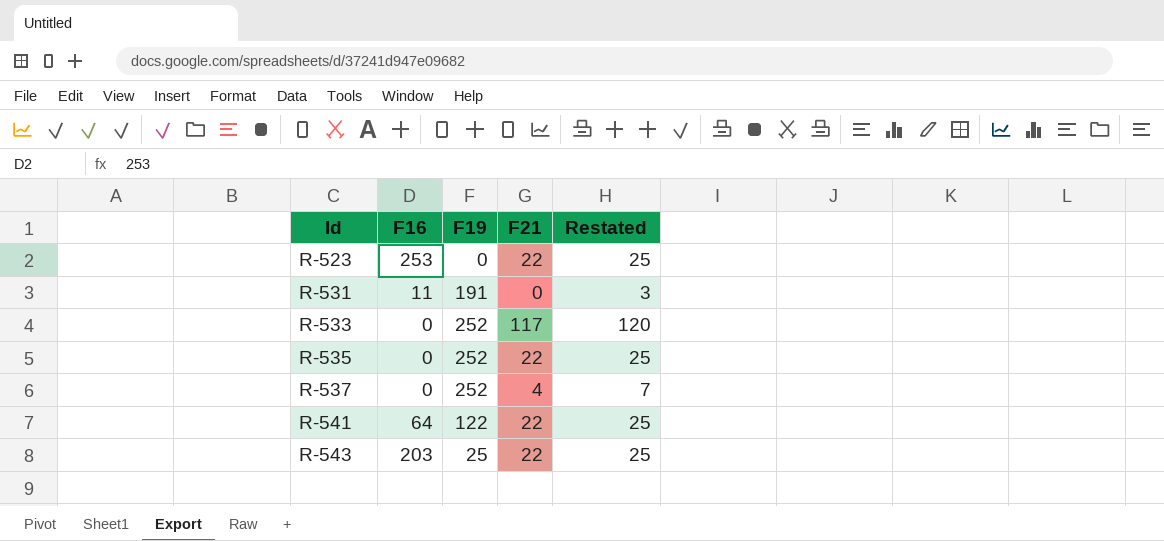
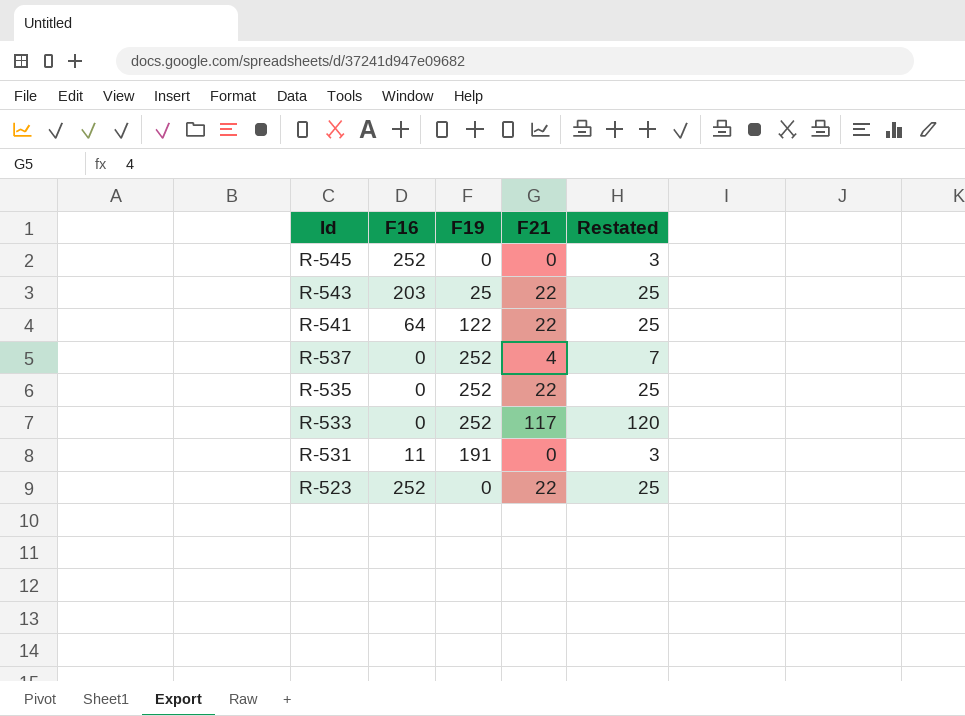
row order: Id ascending -> Id descending
row R-545: none -> 252 | 0 | 0 | 3
R-523 | F16: 253 -> 252

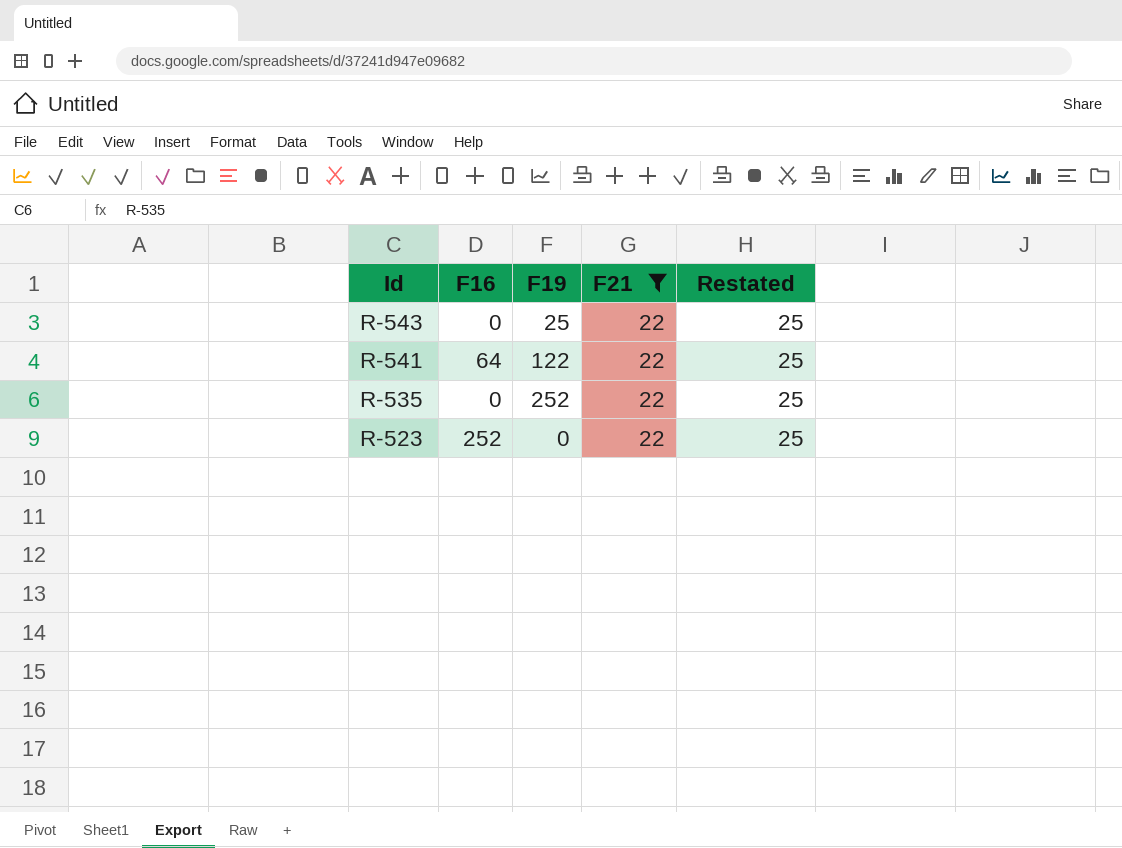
filter: none -> F21 = 22
R-543 | F16: 203 -> 0

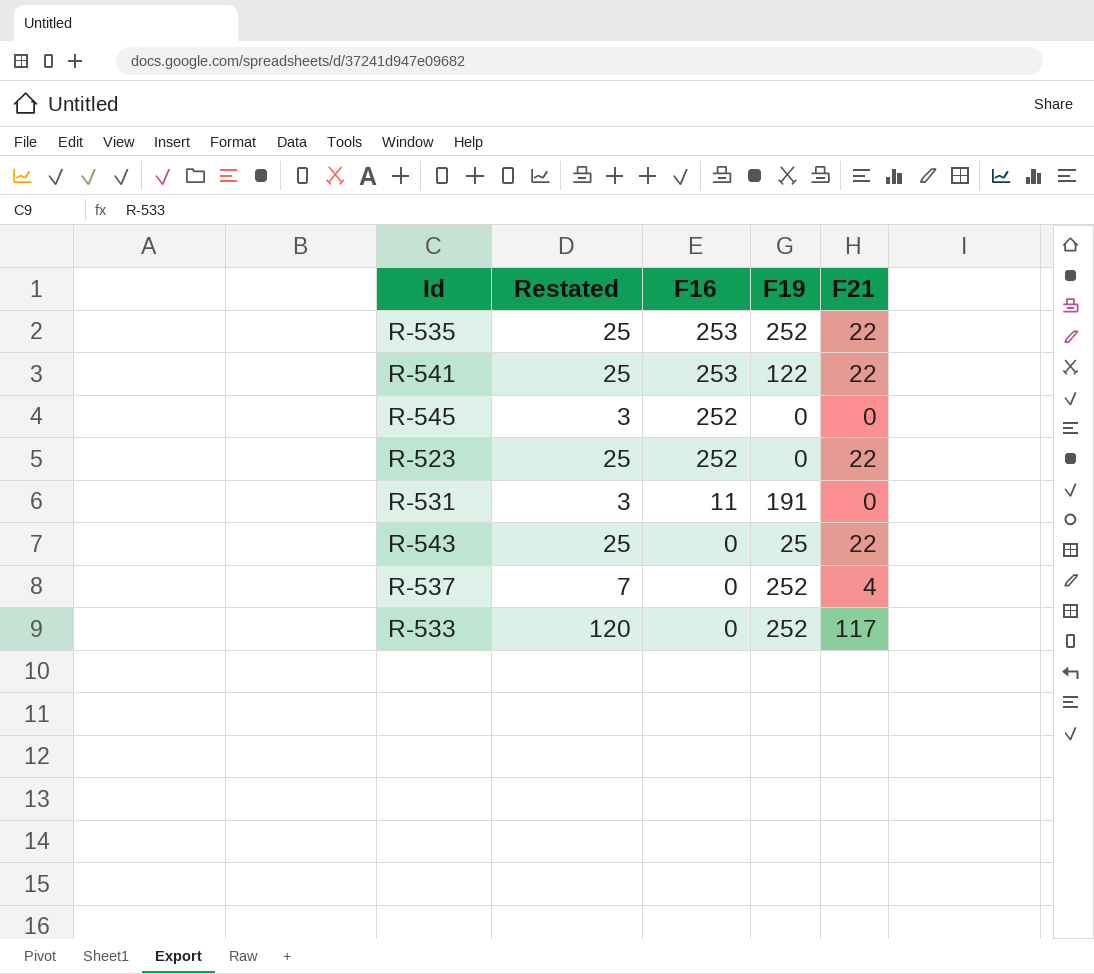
filter: F21 = 22 -> none
row order: Id descending -> F16 descending
column Restated | position: 5 -> 2
R-535 | F16: 0 -> 253
R-541 | F16: 64 -> 253

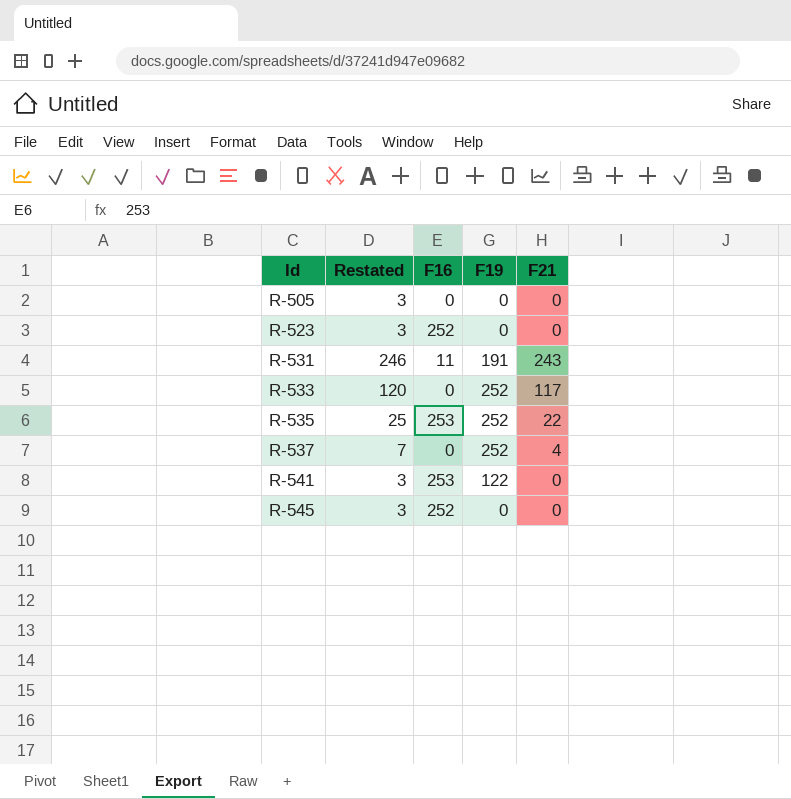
row order: F16 descending -> Id ascending
row R-543: 25 | 0 | 25 | 22 -> none
row R-505: none -> 3 | 0 | 0 | 0
R-523 | Restated: 25 -> 3
R-523 | F21: 22 -> 0
R-531 | Restated: 3 -> 246
R-531 | F21: 0 -> 243
R-541 | Restated: 25 -> 3
R-541 | F21: 22 -> 0

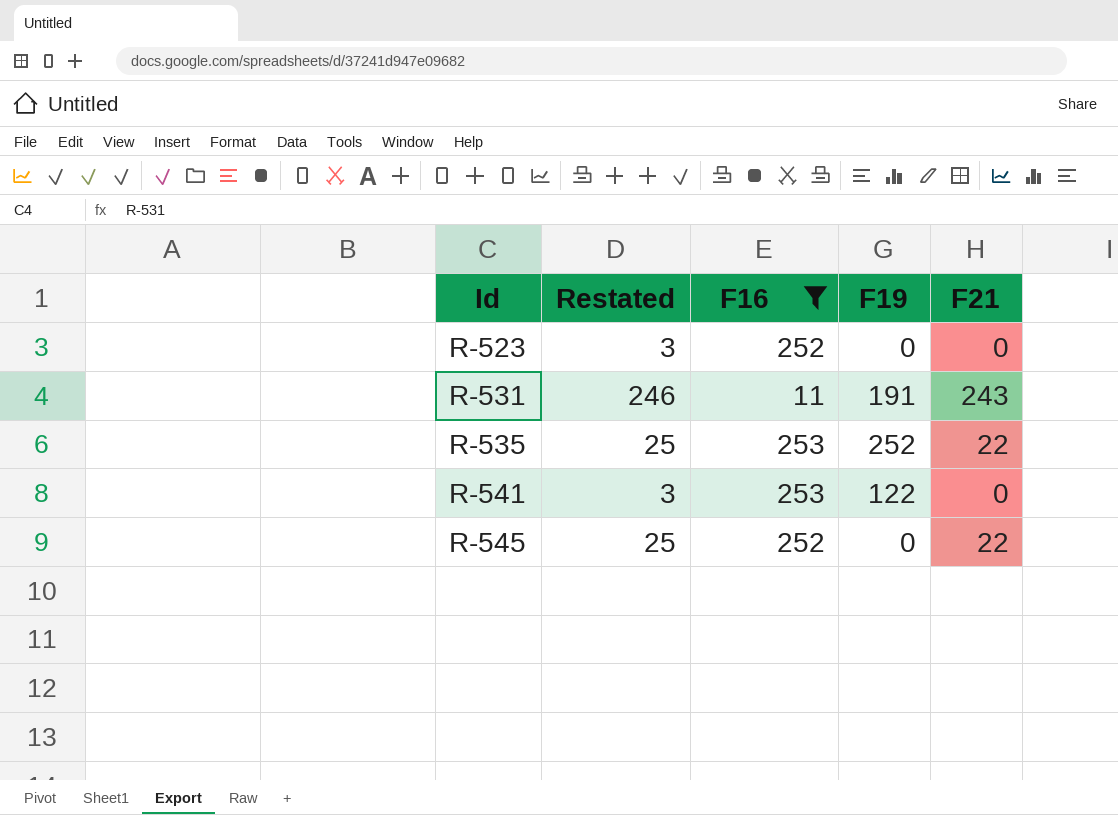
filter: none -> F16 != 0
R-545 | Restated: 3 -> 25
R-545 | F21: 0 -> 22

